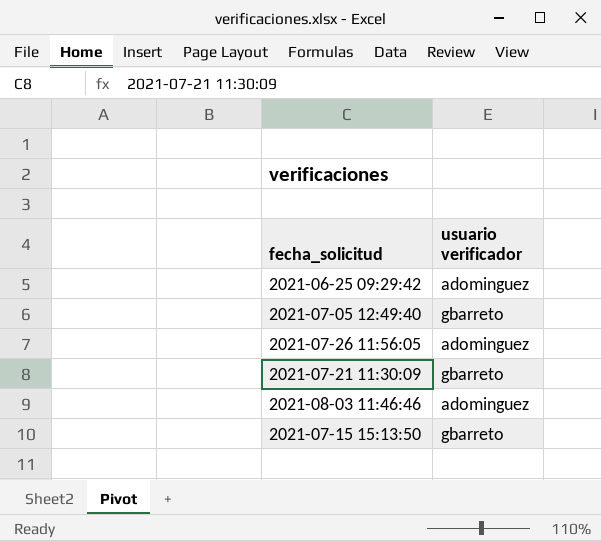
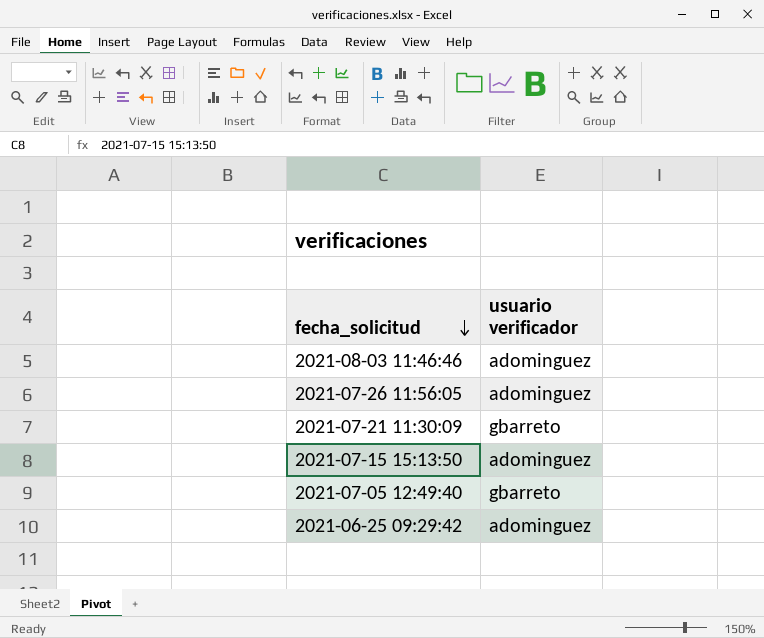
row order: none -> fecha_solicitud descending
2021-07-15 15:13:50 | usuario verificador: gbarreto -> adominguez

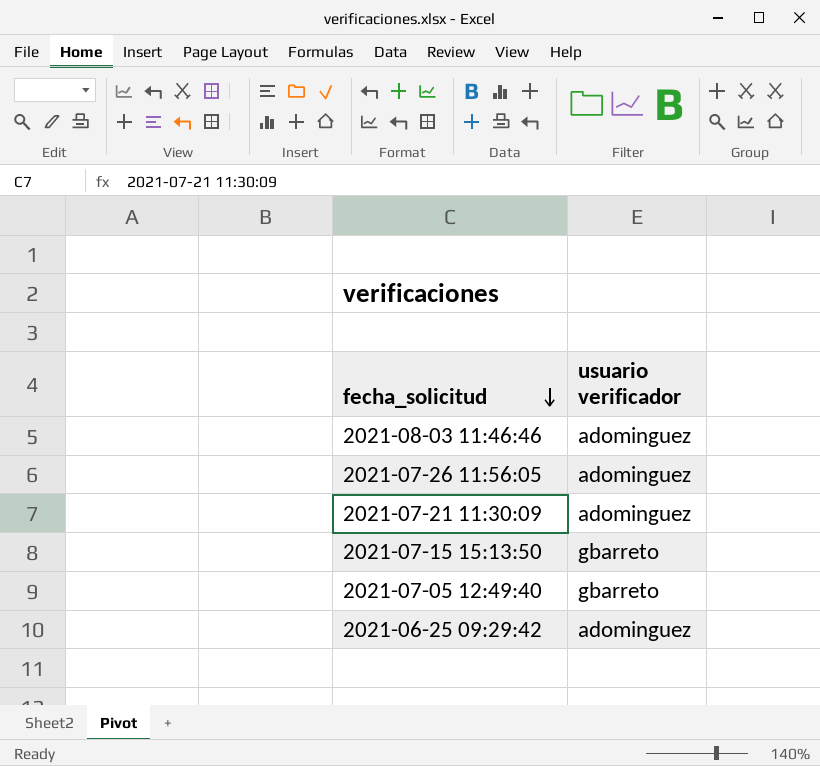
2021-07-21 11:30:09 | usuario verificador: gbarreto -> adominguez
2021-07-15 15:13:50 | usuario verificador: adominguez -> gbarreto

